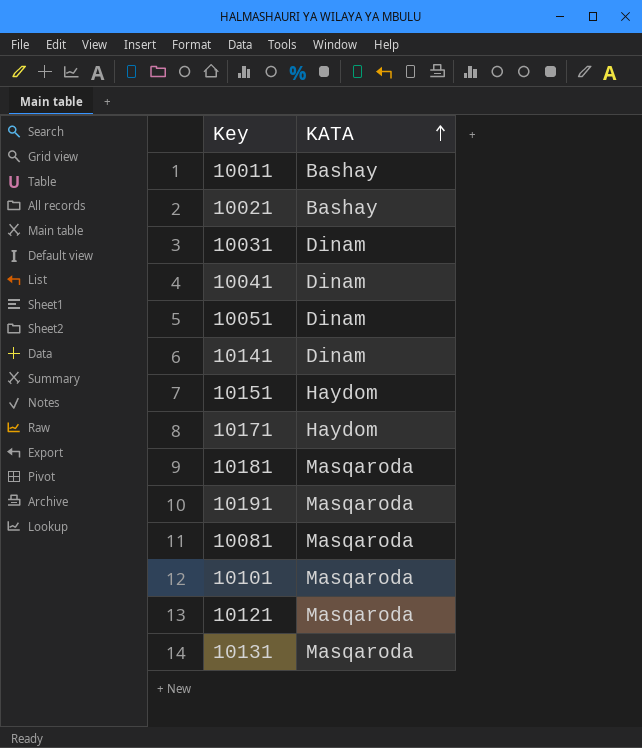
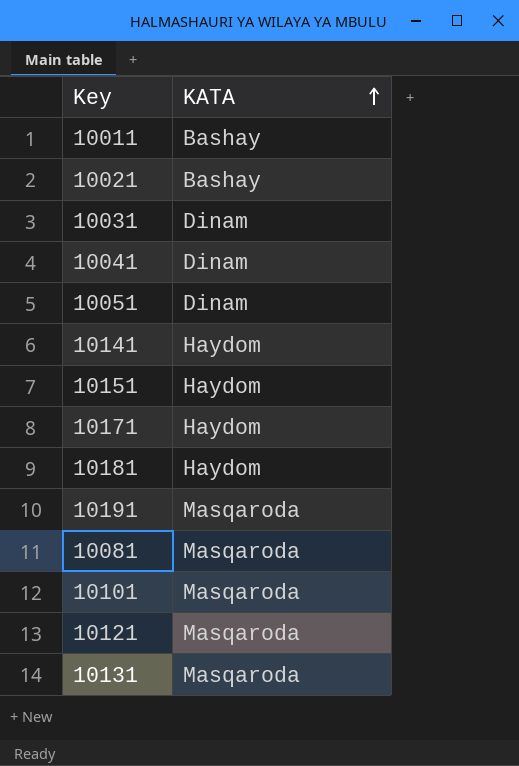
10141 | KATA: Dinam -> Haydom
10181 | KATA: Masqaroda -> Haydom

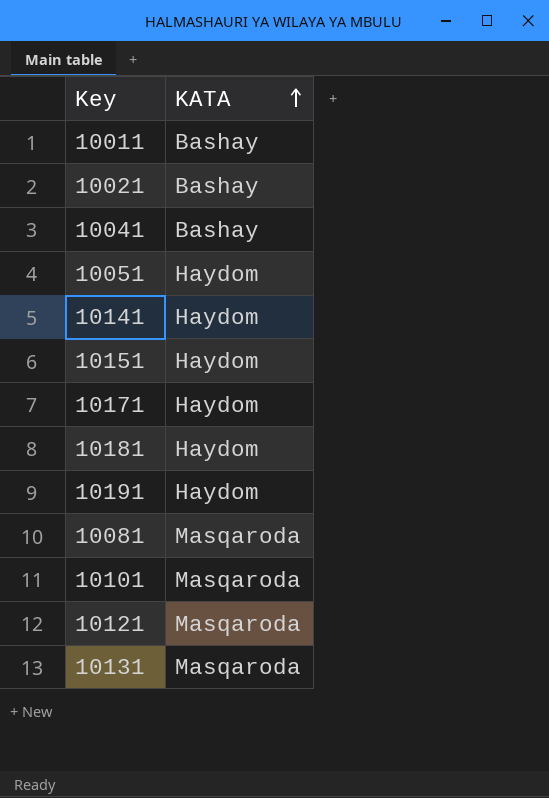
row 10031: Dinam -> none
10041 | KATA: Dinam -> Bashay
10051 | KATA: Dinam -> Haydom
10191 | KATA: Masqaroda -> Haydom

